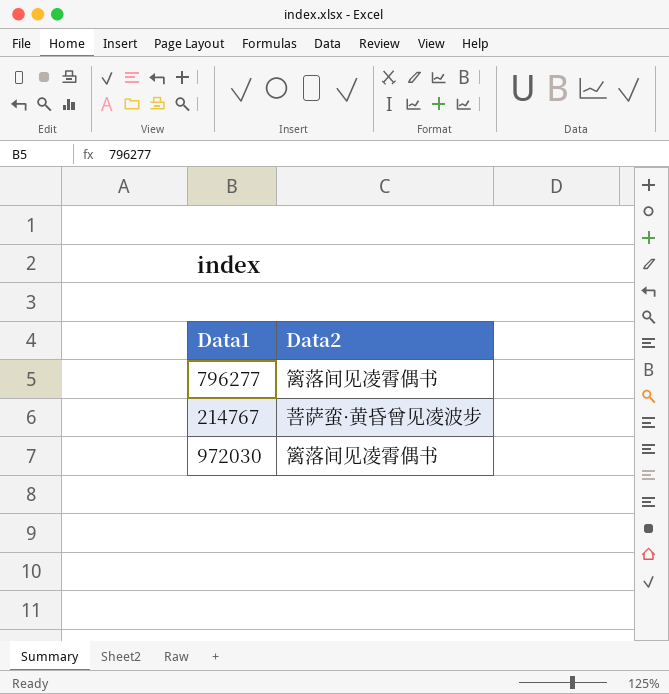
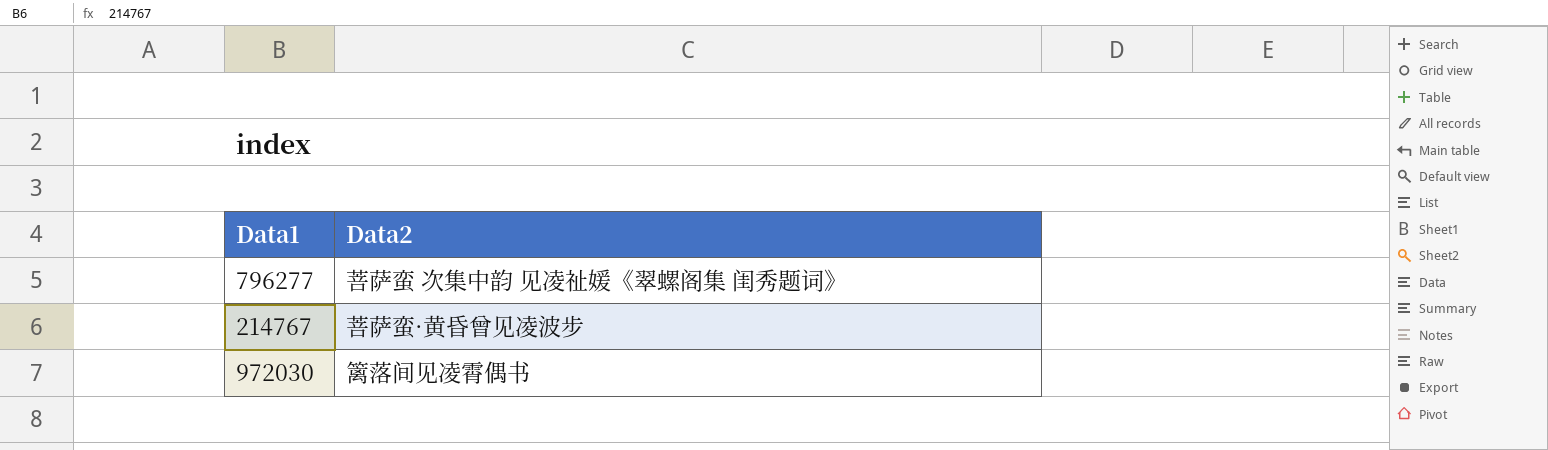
796277 | Data2: 篱落间见凌霄偶书 -> 菩萨蛮 次集中韵 见凌祉媛《翠螺阁集 闺秀题词》

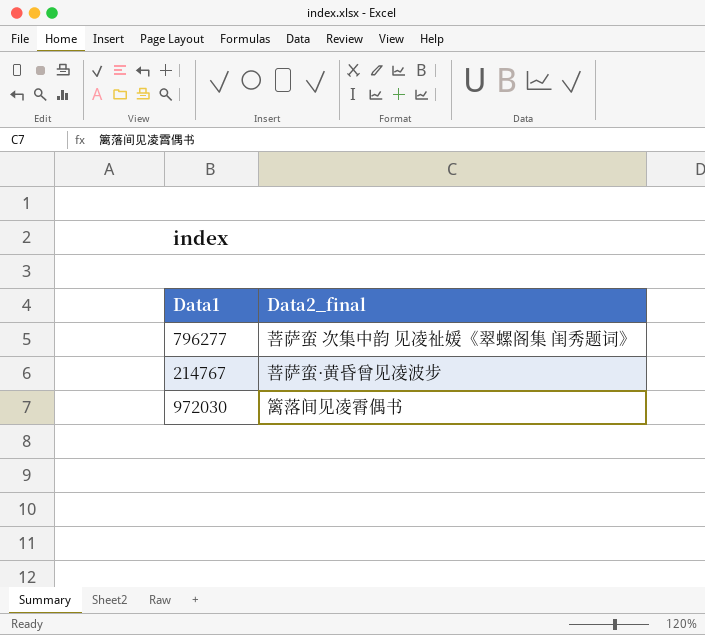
column name: Data2 -> Data2_final

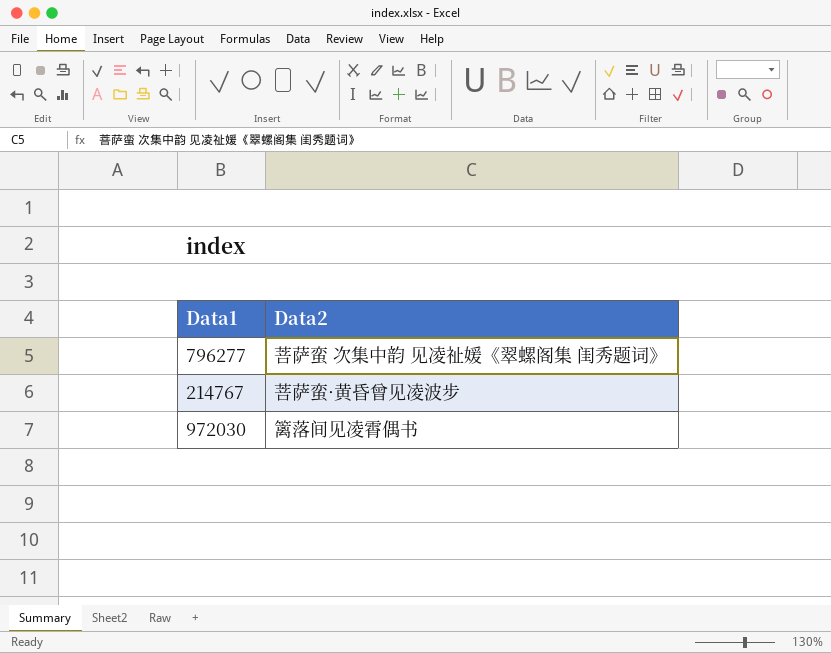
column name: Data2_final -> Data2

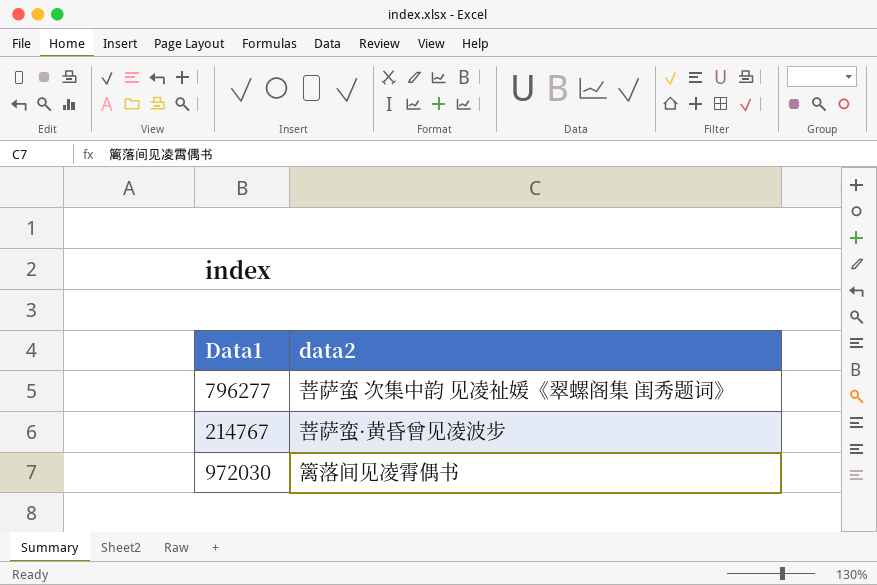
column name: Data2 -> data2

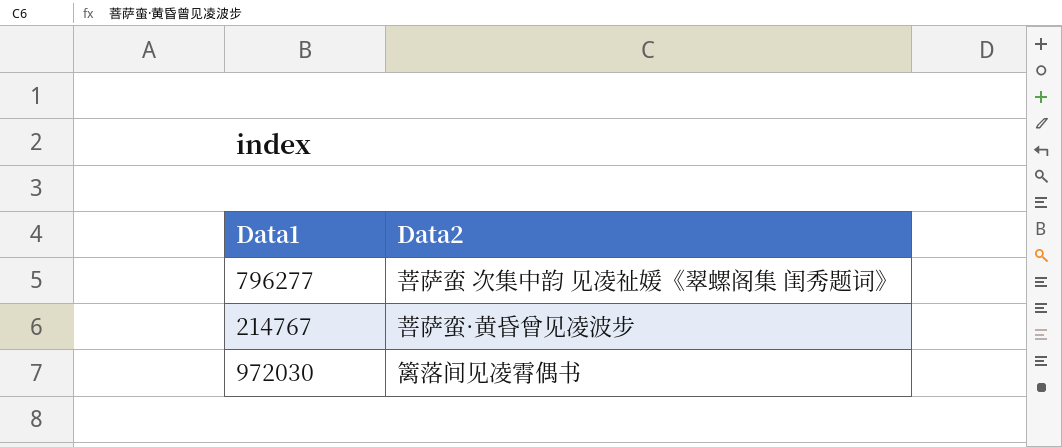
column name: data2 -> Data2

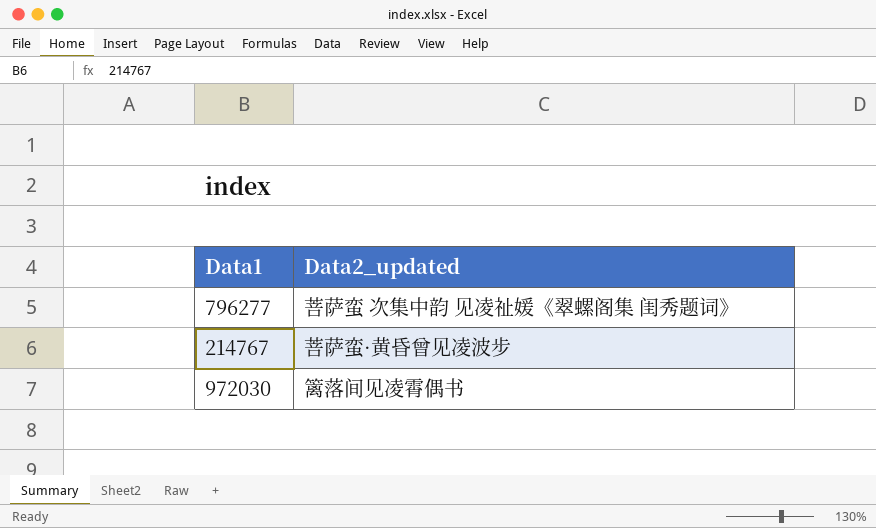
column name: Data2 -> Data2_updated

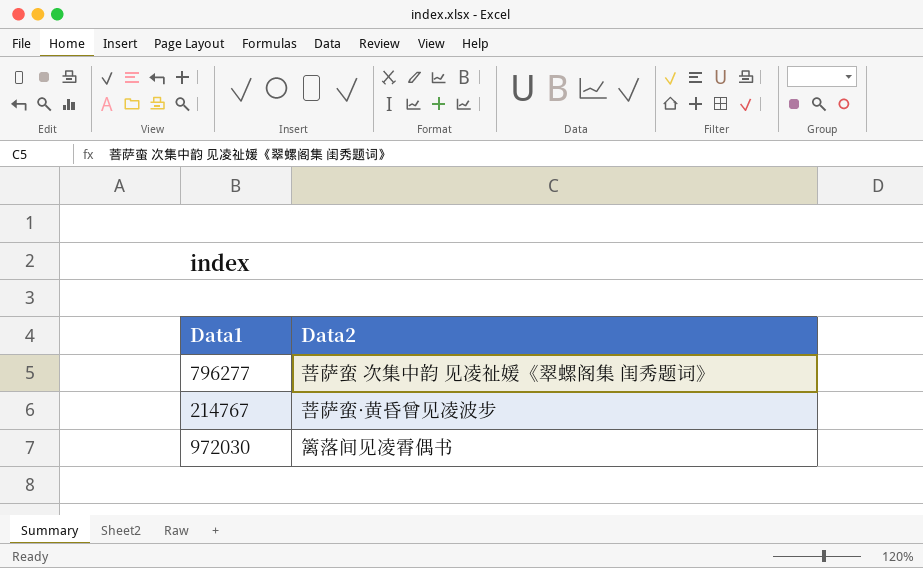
column name: Data2_updated -> Data2

